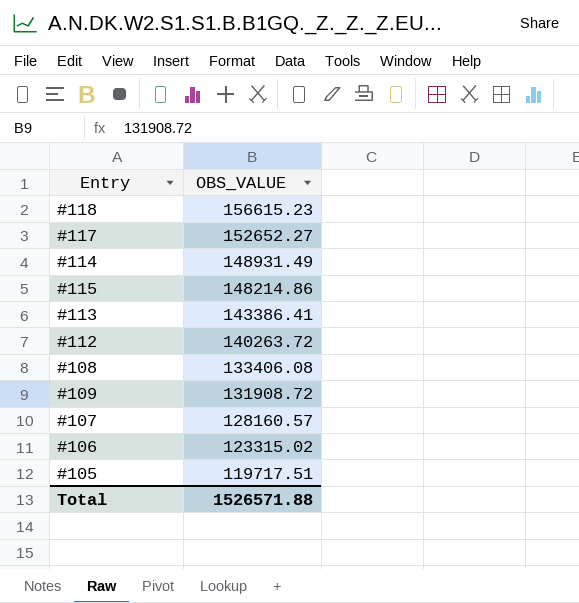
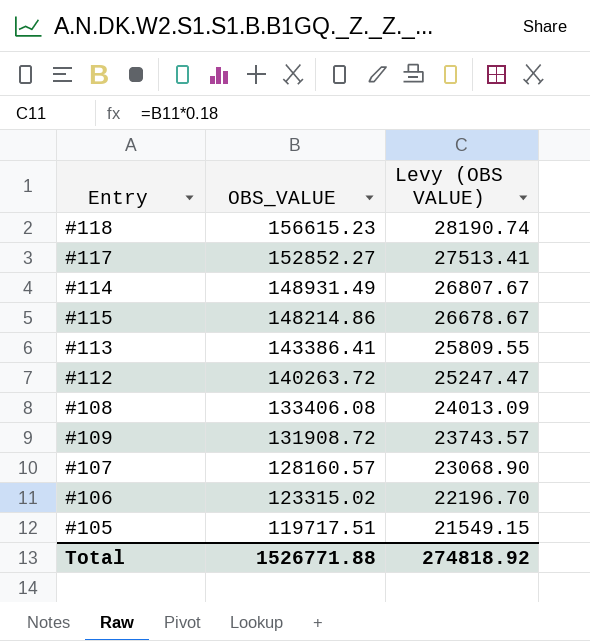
column Levy (OBS VALUE) | formula: none -> [OBS_VALUE] * 0.18
#117 | OBS_VALUE: 152652.27 -> 152852.27
Total | OBS_VALUE: 1526571.88 -> 1526771.88

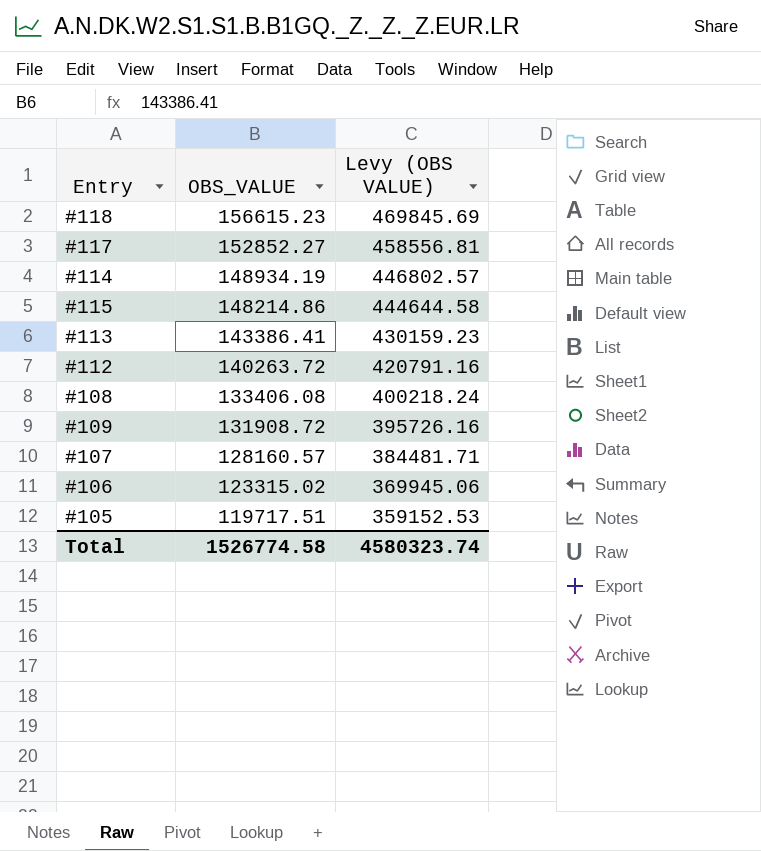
column Levy (OBS VALUE) | formula: [OBS_VALUE] * 0.18 -> [OBS_VALUE] * 3
#114 | OBS_VALUE: 148931.49 -> 148934.19
Total | OBS_VALUE: 1526771.88 -> 1526774.58
Total | Levy (OBS VALUE): 274818.92 -> 4580323.74

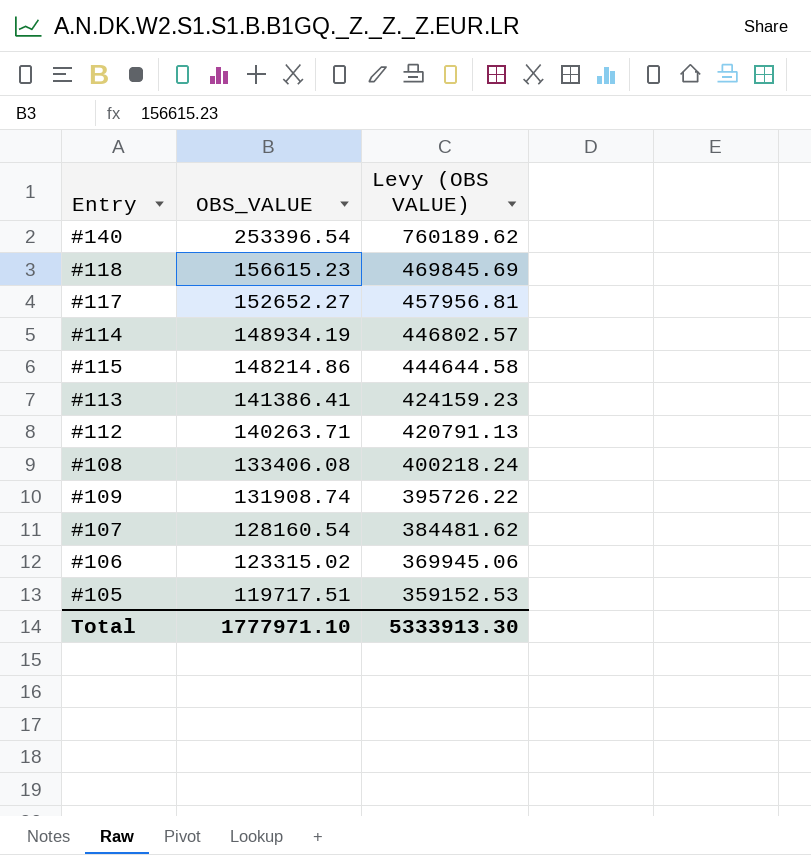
row #140: none -> 253396.54 | 760189.62
#117 | OBS_VALUE: 152852.27 -> 152652.27
#117 | Levy (OBS VALUE): 458556.81 -> 457956.81
#113 | OBS_VALUE: 143386.41 -> 141386.41
#113 | Levy (OBS VALUE): 430159.23 -> 424159.23
#112 | OBS_VALUE: 140263.72 -> 140263.71
#112 | Levy (OBS VALUE): 420791.16 -> 420791.13
#109 | OBS_VALUE: 131908.72 -> 131908.74
#109 | Levy (OBS VALUE): 395726.16 -> 395726.22
#107 | OBS_VALUE: 128160.57 -> 128160.54
#107 | Levy (OBS VALUE): 384481.71 -> 384481.62
Total | OBS_VALUE: 1526774.58 -> 1777971.10
Total | Levy (OBS VALUE): 4580323.74 -> 5333913.30

